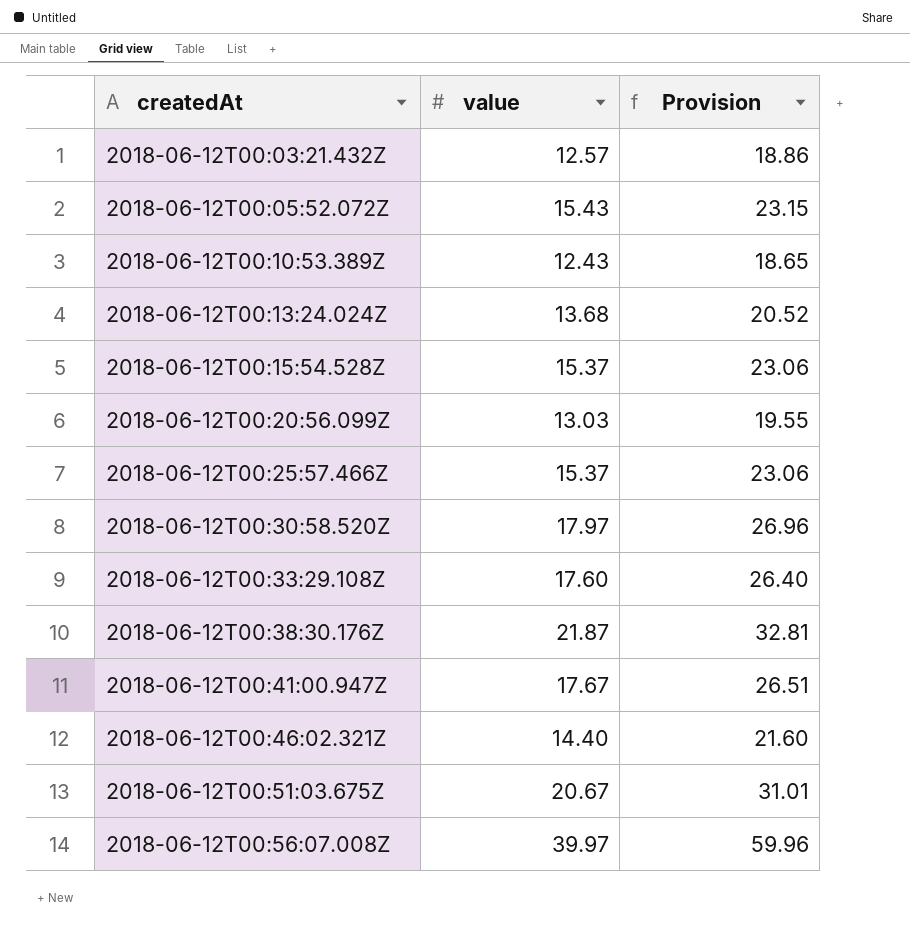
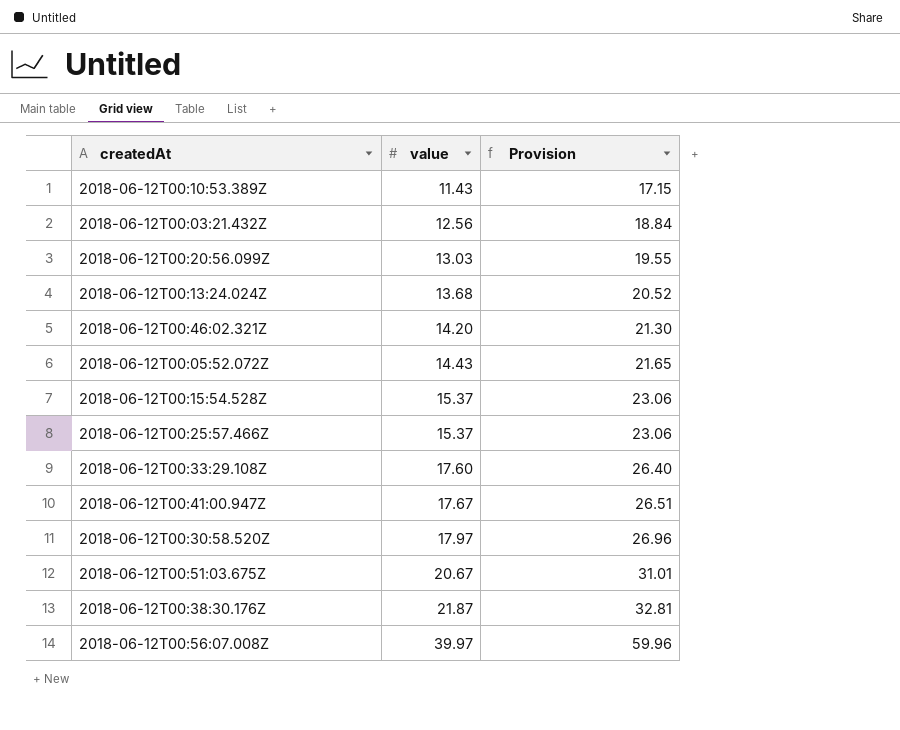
row order: createdAt ascending -> value ascending
2018-06-12T00:10:53.389Z | value: 12.43 -> 11.43
2018-06-12T00:10:53.389Z | Provision: 18.65 -> 17.15
2018-06-12T00:03:21.432Z | value: 12.57 -> 12.56
2018-06-12T00:03:21.432Z | Provision: 18.86 -> 18.84
2018-06-12T00:46:02.321Z | value: 14.40 -> 14.20
2018-06-12T00:46:02.321Z | Provision: 21.60 -> 21.30
2018-06-12T00:05:52.072Z | value: 15.43 -> 14.43
2018-06-12T00:05:52.072Z | Provision: 23.15 -> 21.65

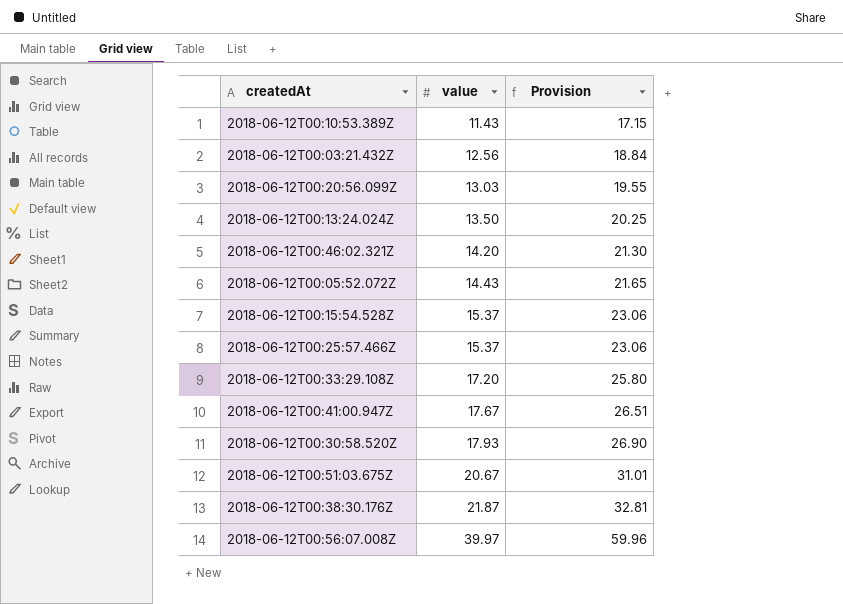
2018-06-12T00:13:24.024Z | value: 13.68 -> 13.50
2018-06-12T00:13:24.024Z | Provision: 20.52 -> 20.25
2018-06-12T00:33:29.108Z | value: 17.60 -> 17.20
2018-06-12T00:33:29.108Z | Provision: 26.40 -> 25.80
2018-06-12T00:30:58.520Z | value: 17.97 -> 17.93
2018-06-12T00:30:58.520Z | Provision: 26.96 -> 26.90

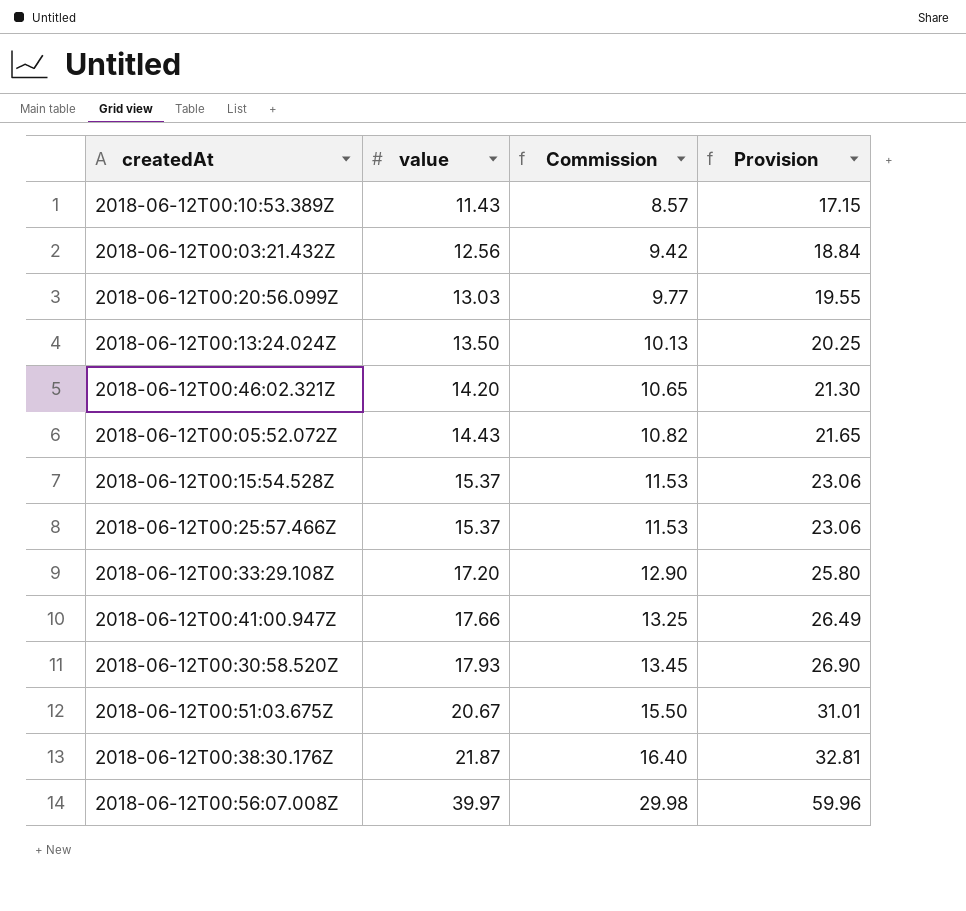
column Commission | formula: none -> [value] * 0.75
2018-06-12T00:41:00.947Z | value: 17.67 -> 17.66
2018-06-12T00:41:00.947Z | Provision: 26.51 -> 26.49

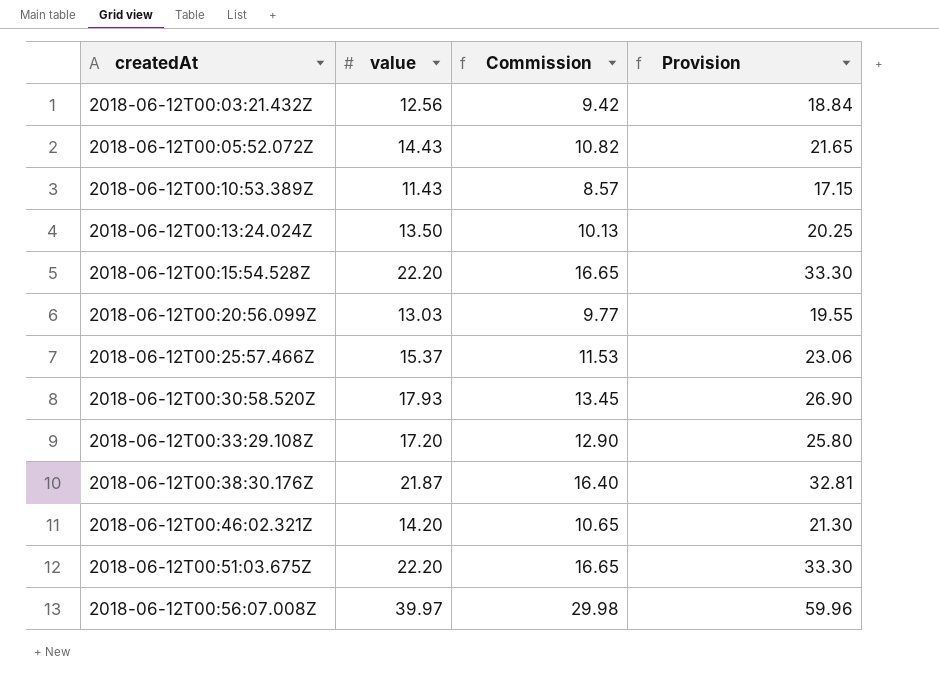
row order: value ascending -> createdAt ascending
row 2018-06-12T00:41:00.947Z: 17.66 | 13.25 | 26.49 -> none
2018-06-12T00:15:54.528Z | value: 15.37 -> 22.20
2018-06-12T00:15:54.528Z | Commission: 11.53 -> 16.65
2018-06-12T00:15:54.528Z | Provision: 23.06 -> 33.30
2018-06-12T00:51:03.675Z | value: 20.67 -> 22.20
2018-06-12T00:51:03.675Z | Commission: 15.50 -> 16.65
2018-06-12T00:51:03.675Z | Provision: 31.01 -> 33.30

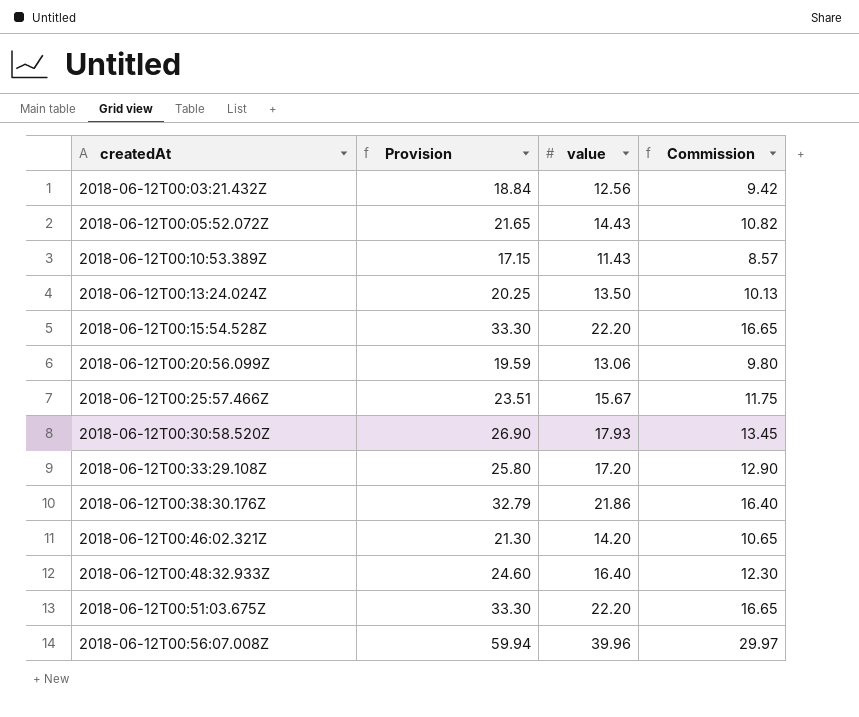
column Provision | position: 4 -> 2
2018-06-12T00:20:56.099Z | Provision: 19.55 -> 19.59
2018-06-12T00:20:56.099Z | value: 13.03 -> 13.06
2018-06-12T00:20:56.099Z | Commission: 9.77 -> 9.80
2018-06-12T00:25:57.466Z | Provision: 23.06 -> 23.51
2018-06-12T00:25:57.466Z | value: 15.37 -> 15.67
2018-06-12T00:25:57.466Z | Commission: 11.53 -> 11.75
2018-06-12T00:38:30.176Z | Provision: 32.81 -> 32.79
2018-06-12T00:38:30.176Z | value: 21.87 -> 21.86
row 2018-06-12T00:48:32.933Z: none -> 24.60 | 16.40 | 12.30
2018-06-12T00:56:07.008Z | Provision: 59.96 -> 59.94
2018-06-12T00:56:07.008Z | value: 39.97 -> 39.96
2018-06-12T00:56:07.008Z | Commission: 29.98 -> 29.97

